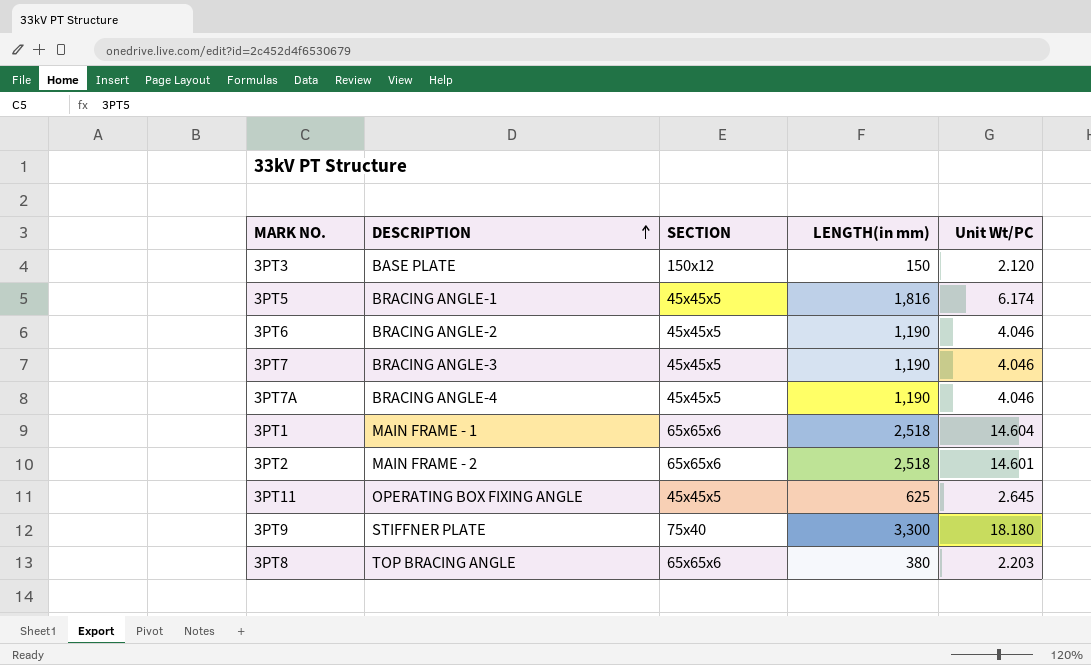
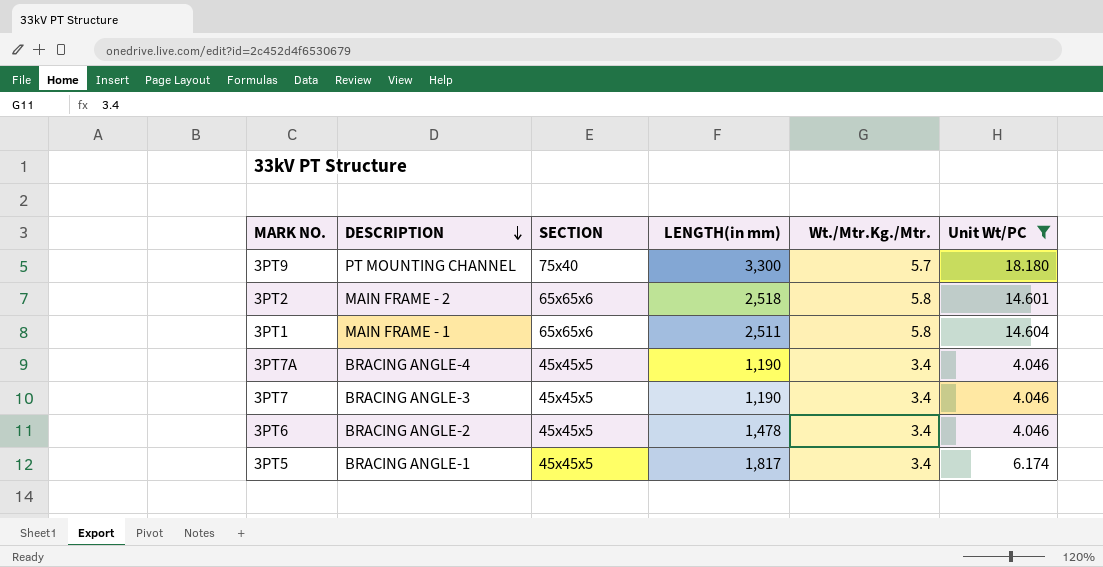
filter: none -> Unit Wt/PC >= 4.046
row order: DESCRIPTION ascending -> DESCRIPTION descending
column Wt./Mtr.Kg./Mtr. | position: none -> 5
3PT9 | DESCRIPTION: STIFFNER PLATE -> PT MOUNTING CHANNEL
3PT1 | LENGTH(in mm): 2,518 -> 2,511
3PT6 | LENGTH(in mm): 1,190 -> 1,478
3PT5 | LENGTH(in mm): 1,816 -> 1,817

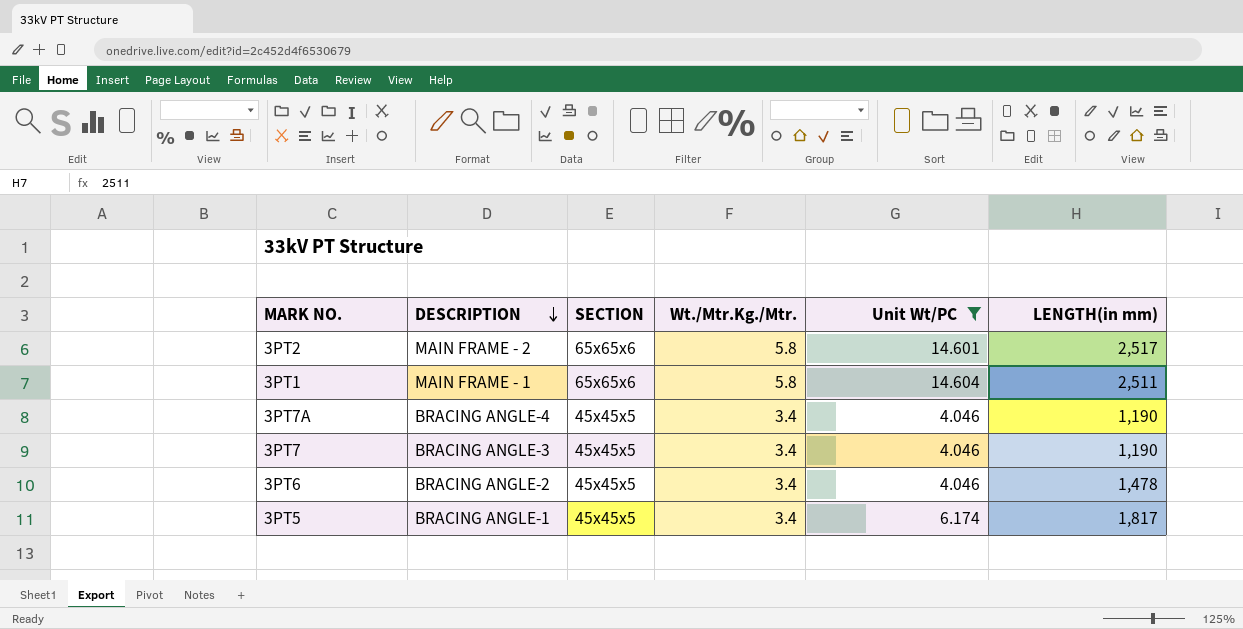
column LENGTH(in mm) | position: 4 -> 6
row 3PT9: PT MOUNTING CHANNEL | 75x40 | 3,300 | 5.7 | 18.180 -> none
3PT2 | LENGTH(in mm): 2,518 -> 2,517

